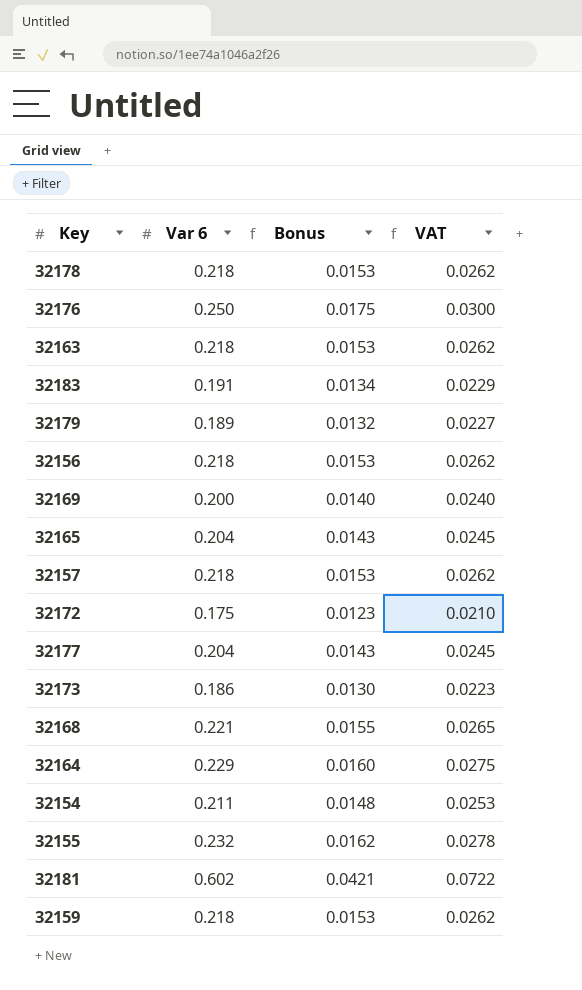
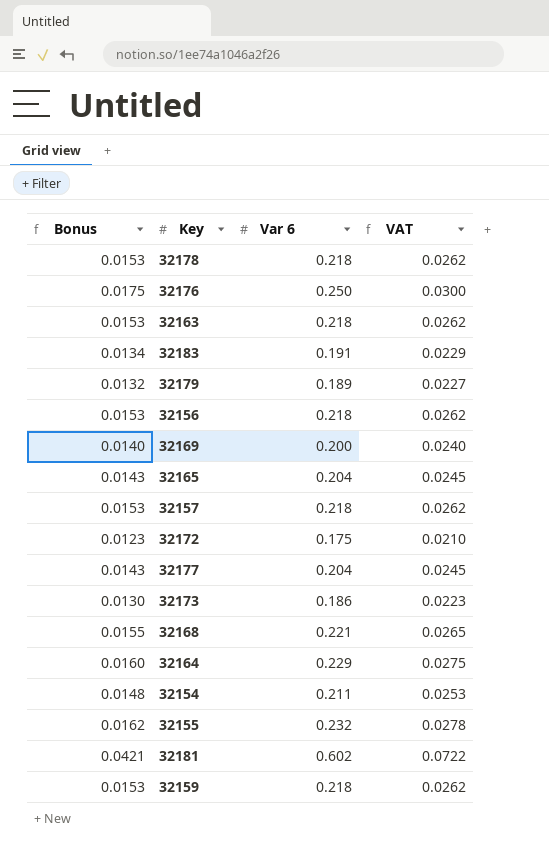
column Bonus | position: 3 -> 1

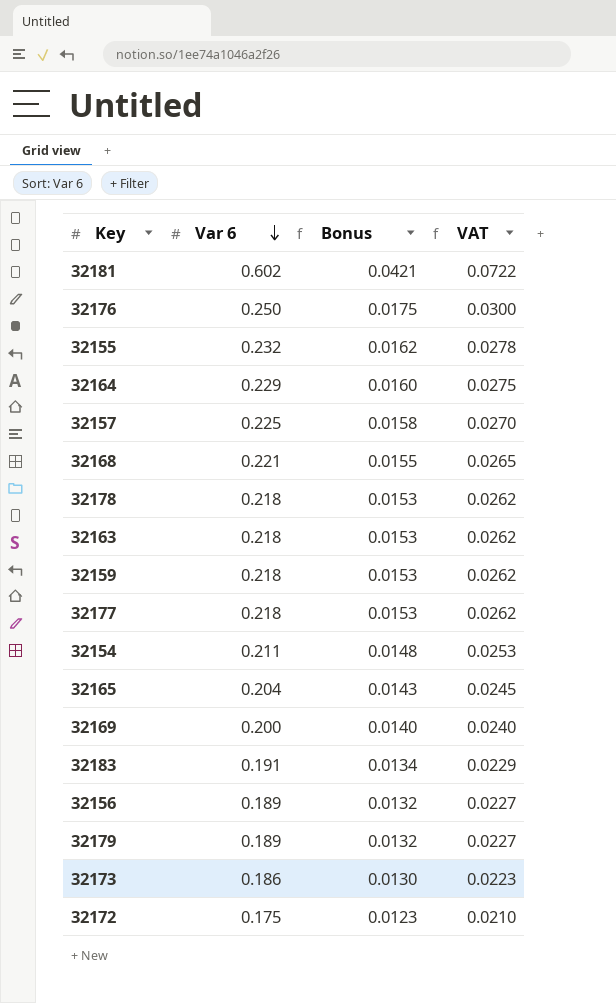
row order: none -> Var 6 descending
column Bonus | position: 1 -> 3
32157 | Var 6: 0.218 -> 0.225
32157 | Bonus: 0.0153 -> 0.0158
32157 | VAT: 0.0262 -> 0.0270
32177 | Var 6: 0.204 -> 0.218
32177 | Bonus: 0.0143 -> 0.0153
32177 | VAT: 0.0245 -> 0.0262
32156 | Var 6: 0.218 -> 0.189
32156 | Bonus: 0.0153 -> 0.0132
32156 | VAT: 0.0262 -> 0.0227

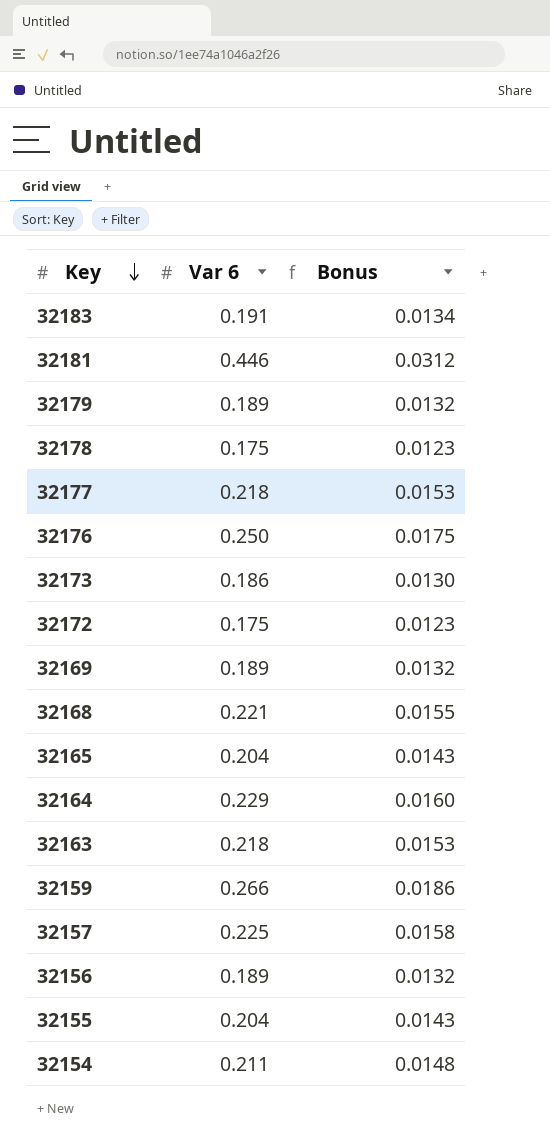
row order: Var 6 descending -> Key descending
column VAT | formula: [Var 6] * 0.12 -> none
32181 | Var 6: 0.602 -> 0.446
32181 | Bonus: 0.0421 -> 0.0312
32178 | Var 6: 0.218 -> 0.175
32178 | Bonus: 0.0153 -> 0.0123
32169 | Var 6: 0.200 -> 0.189
32169 | Bonus: 0.0140 -> 0.0132
32159 | Var 6: 0.218 -> 0.266
32159 | Bonus: 0.0153 -> 0.0186
32155 | Var 6: 0.232 -> 0.204
32155 | Bonus: 0.0162 -> 0.0143

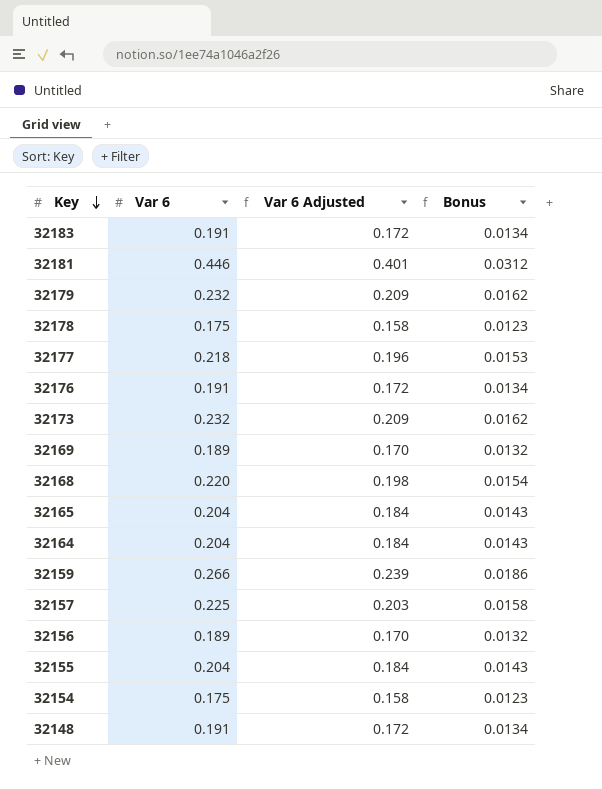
column Var 6 Adjusted | formula: none -> [Var 6] * 0.9
row 32172: 0.175 | 0.0123 -> none
row 32163: 0.218 | 0.0153 -> none
32179 | Var 6: 0.189 -> 0.232
32179 | Bonus: 0.0132 -> 0.0162
32176 | Var 6: 0.250 -> 0.191
32176 | Bonus: 0.0175 -> 0.0134
32173 | Var 6: 0.186 -> 0.232
32173 | Bonus: 0.0130 -> 0.0162
32168 | Var 6: 0.221 -> 0.220
32168 | Bonus: 0.0155 -> 0.0154
32164 | Var 6: 0.229 -> 0.204
32164 | Bonus: 0.0160 -> 0.0143
32154 | Var 6: 0.211 -> 0.175
32154 | Bonus: 0.0148 -> 0.0123
row 32148: none -> 0.191 | 0.172 | 0.0134

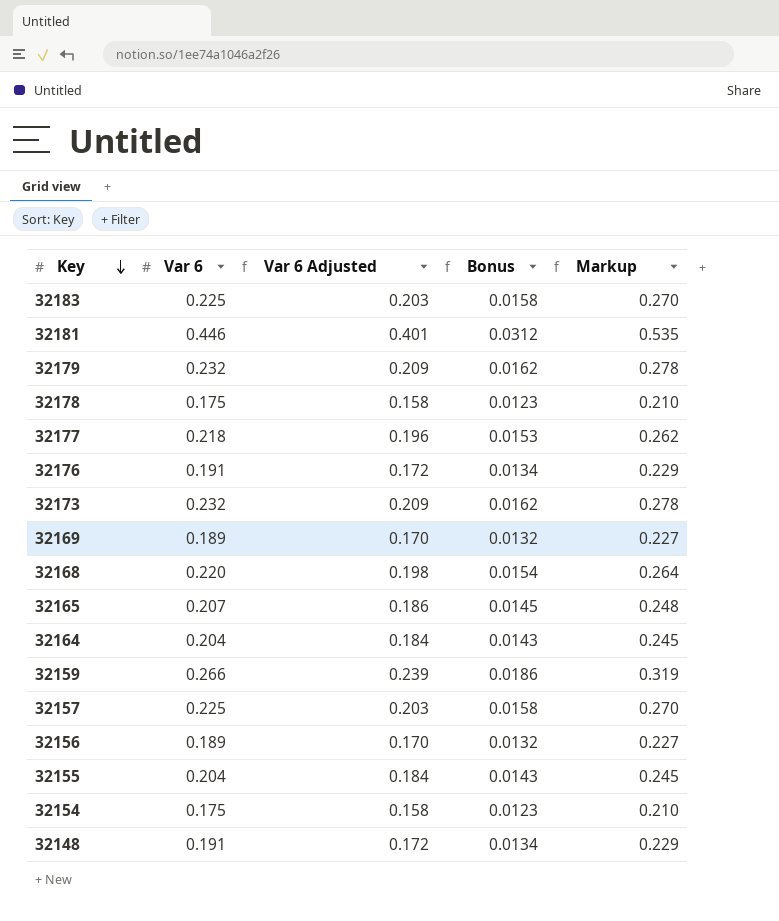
column Markup | formula: none -> [Var 6] * 1.2
32183 | Var 6: 0.191 -> 0.225
32183 | Var 6 Adjusted: 0.172 -> 0.203
32183 | Bonus: 0.0134 -> 0.0158
32165 | Var 6: 0.204 -> 0.207
32165 | Var 6 Adjusted: 0.184 -> 0.186
32165 | Bonus: 0.0143 -> 0.0145

